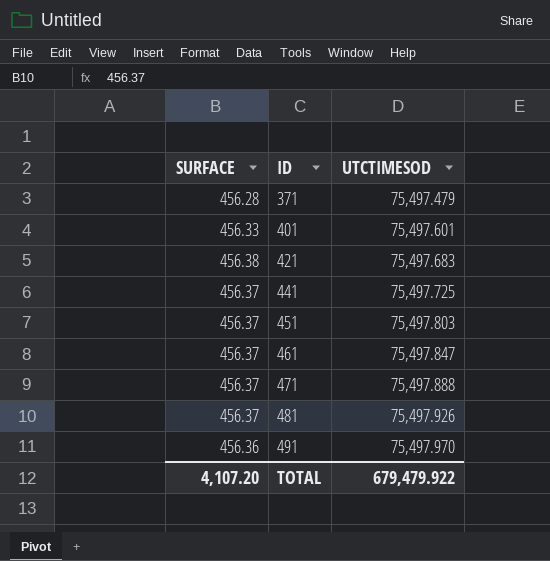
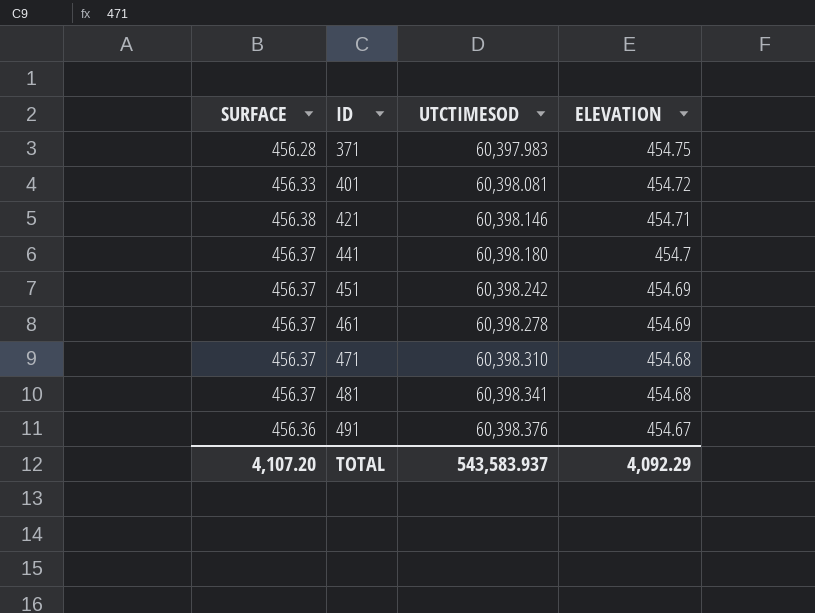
column ELEVATION | position: none -> 4
371 | UTCTIMESOD: 75,497.479 -> 60,397.983
401 | UTCTIMESOD: 75,497.601 -> 60,398.081
421 | UTCTIMESOD: 75,497.683 -> 60,398.146
441 | UTCTIMESOD: 75,497.725 -> 60,398.180
451 | UTCTIMESOD: 75,497.803 -> 60,398.242
461 | UTCTIMESOD: 75,497.847 -> 60,398.278
471 | UTCTIMESOD: 75,497.888 -> 60,398.310
481 | UTCTIMESOD: 75,497.926 -> 60,398.341
491 | UTCTIMESOD: 75,497.970 -> 60,398.376
TOTAL | UTCTIMESOD: 679,479.922 -> 543,583.937

